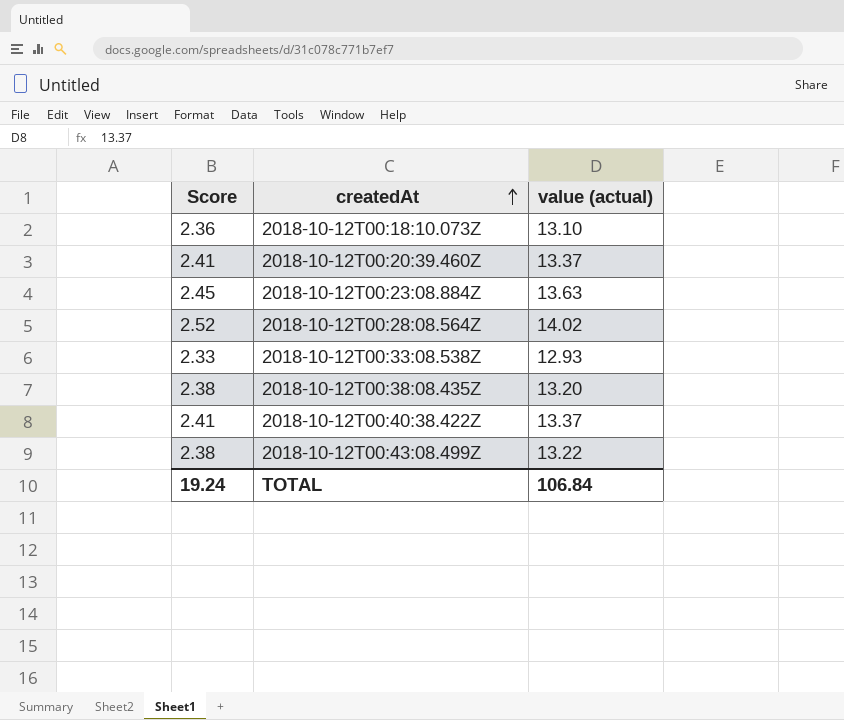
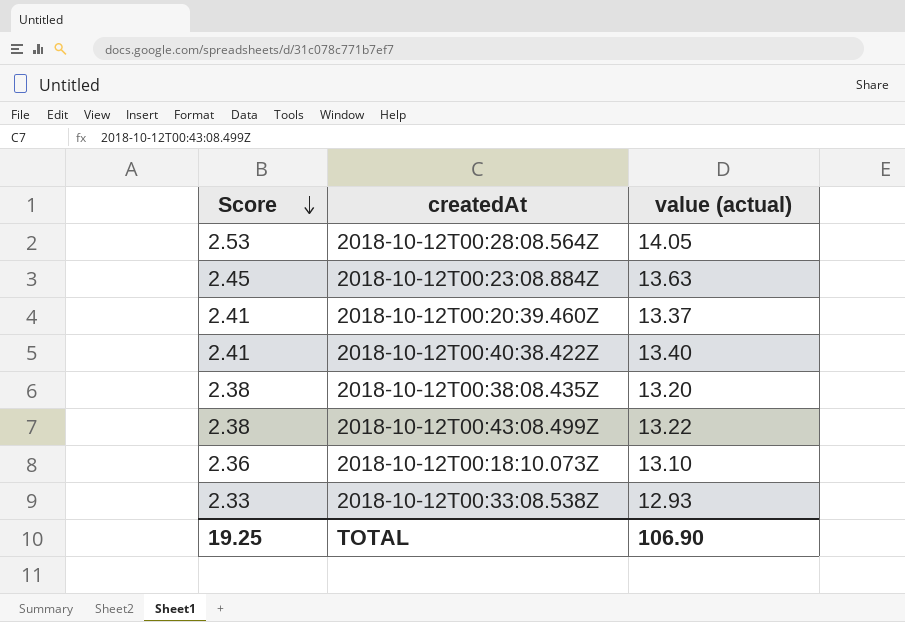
row order: createdAt ascending -> Score descending
2018-10-12T00:28:08.564Z | Score: 2.52 -> 2.53
2018-10-12T00:28:08.564Z | value (actual): 14.02 -> 14.05
2018-10-12T00:40:38.422Z | value (actual): 13.37 -> 13.40
TOTAL | Score: 19.24 -> 19.25
TOTAL | value (actual): 106.84 -> 106.90

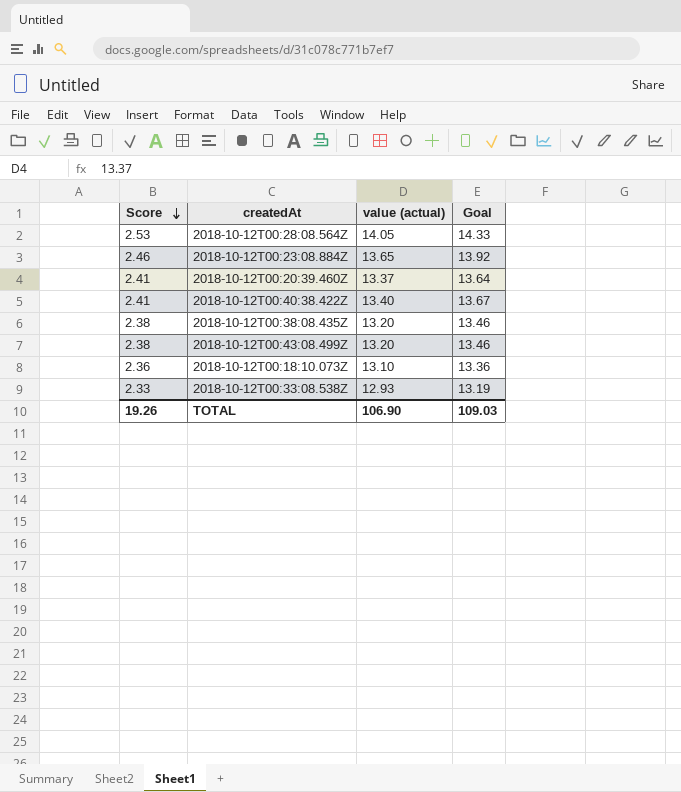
column Goal | formula: none -> [value (actual)] * 1.02
2018-10-12T00:23:08.884Z | Score: 2.45 -> 2.46
2018-10-12T00:23:08.884Z | value (actual): 13.63 -> 13.65
2018-10-12T00:43:08.499Z | value (actual): 13.22 -> 13.20
TOTAL | Score: 19.25 -> 19.26

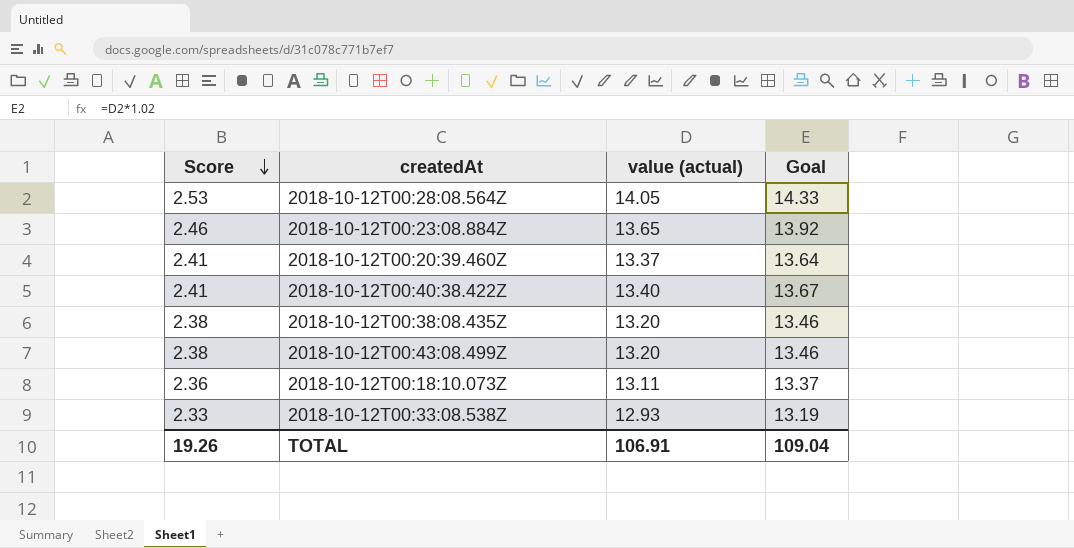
2018-10-12T00:18:10.073Z | value (actual): 13.10 -> 13.11
2018-10-12T00:18:10.073Z | Goal: 13.36 -> 13.37
TOTAL | value (actual): 106.90 -> 106.91
TOTAL | Goal: 109.03 -> 109.04

